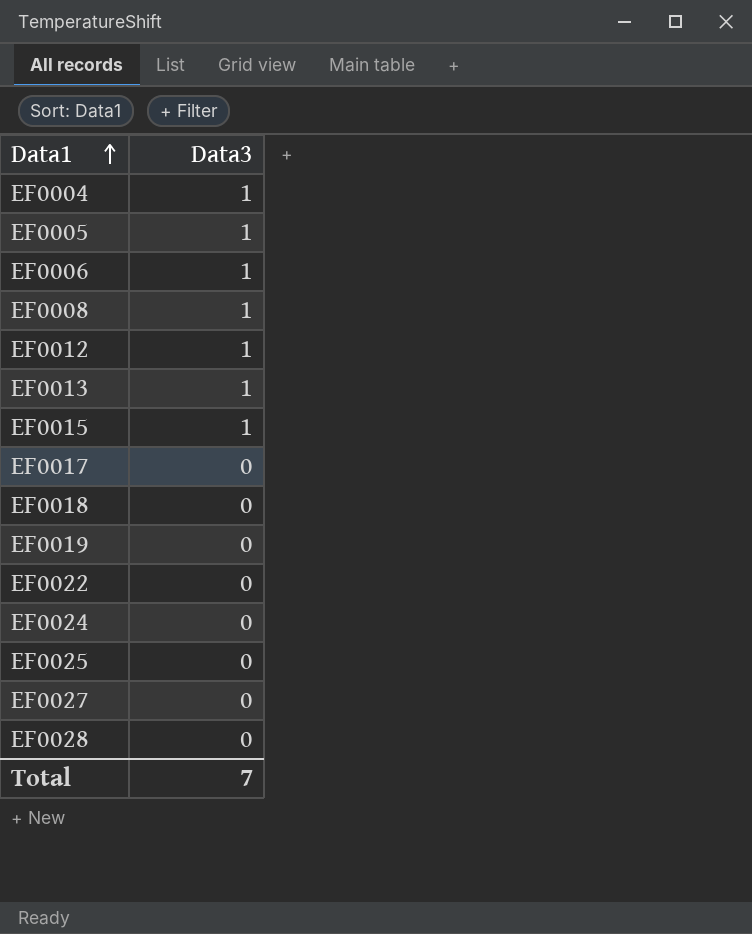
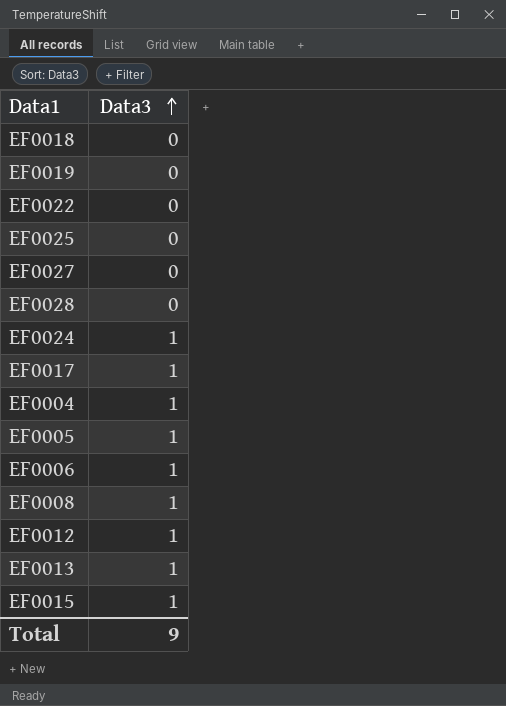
row order: Data1 ascending -> Data3 ascending
EF0024 | Data3: 0 -> 1
EF0017 | Data3: 0 -> 1
Total | Data3: 7 -> 9

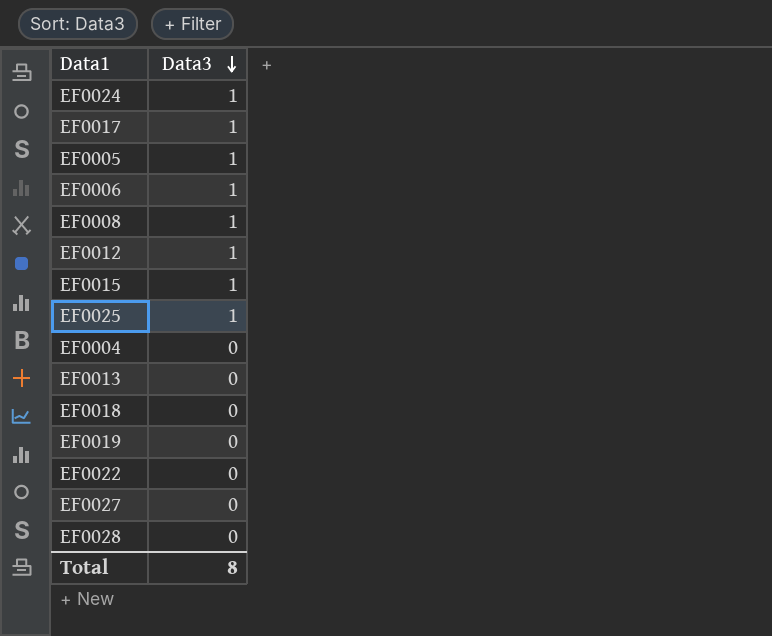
row order: Data3 ascending -> Data3 descending
EF0025 | Data3: 0 -> 1
EF0004 | Data3: 1 -> 0
EF0013 | Data3: 1 -> 0
Total | Data3: 9 -> 8

